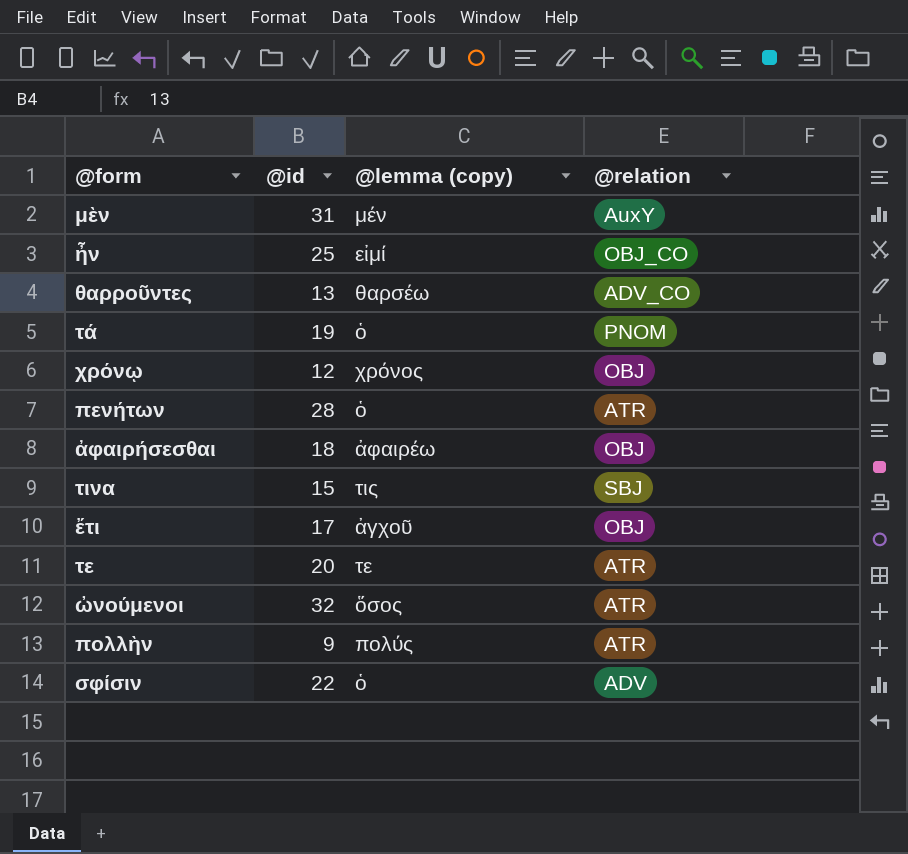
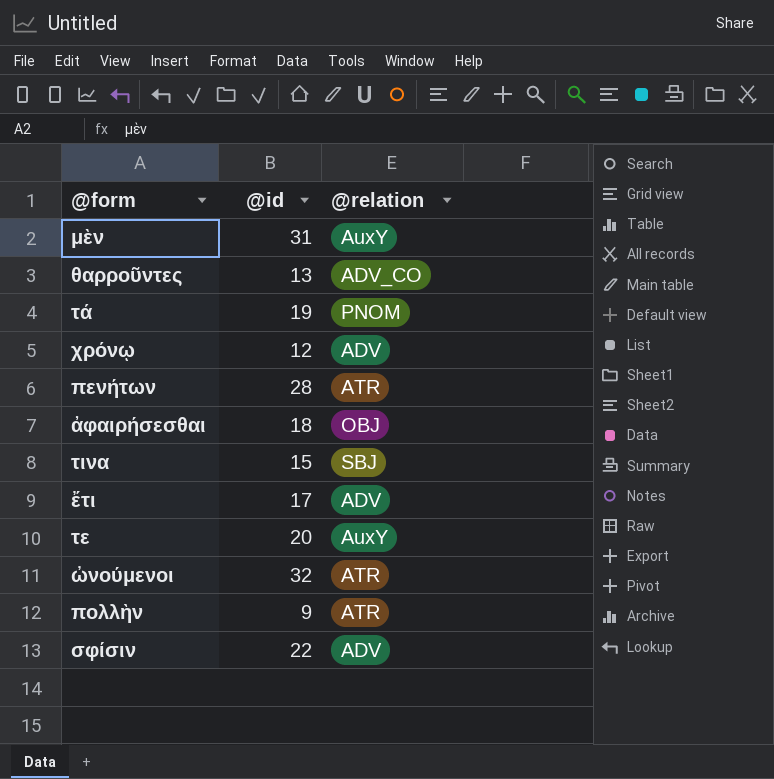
column @lemma (copy) | position: 3 -> none
row ἦν: 25 | εἰμί | OBJ_CO -> none
χρόνῳ | @relation: OBJ -> ADV
ἔτι | @relation: OBJ -> ADV
τε | @relation: ATR -> AuxY

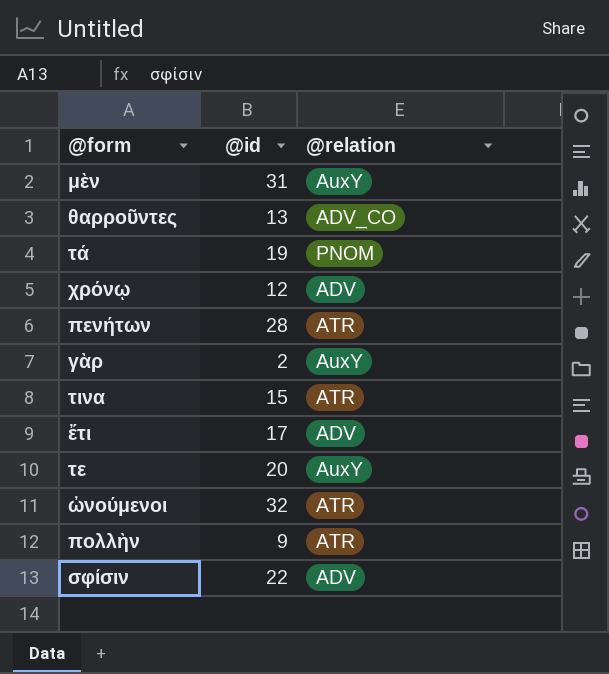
row ἀφαιρήσεσθαι: 18 | OBJ -> none
row γὰρ: none -> 2 | AuxY
τινα | @relation: SBJ -> ATR

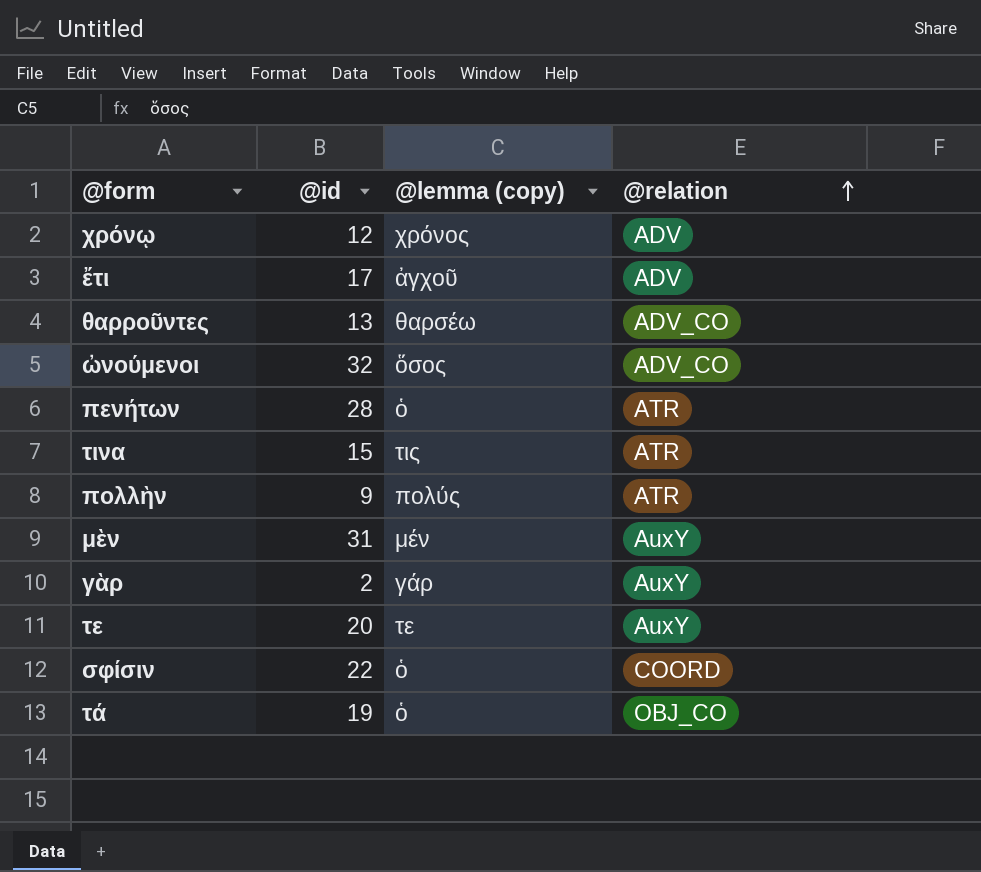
row order: none -> @relation ascending
column @lemma (copy) | position: none -> 3
ὠνούμενοι | @relation: ATR -> ADV_CO
σφίσιν | @relation: ADV -> COORD
τά | @relation: PNOM -> OBJ_CO

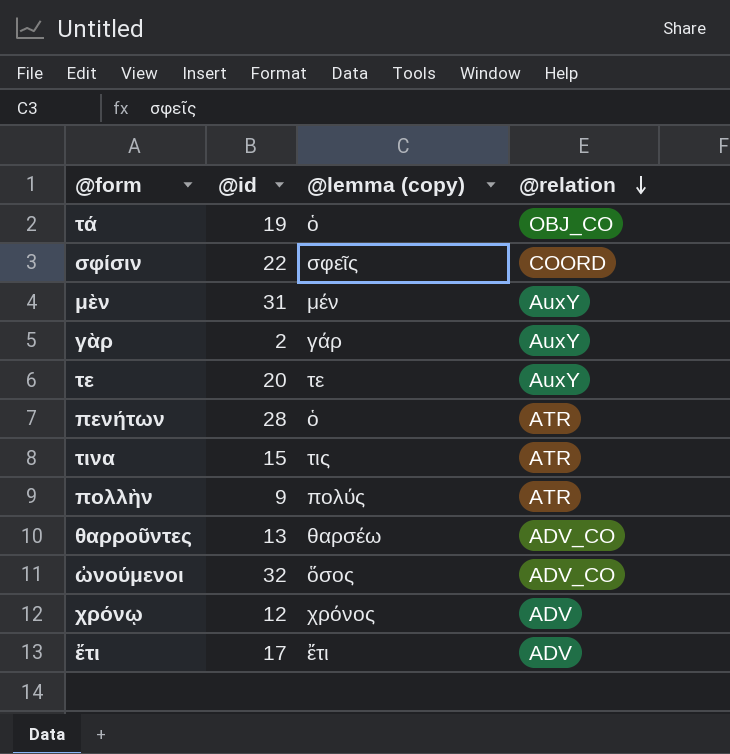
row order: @relation ascending -> @relation descending
σφίσιν | @lemma (copy): ὁ -> σφεῖς
ἔτι | @lemma (copy): ἀγχοῦ -> ἔτι

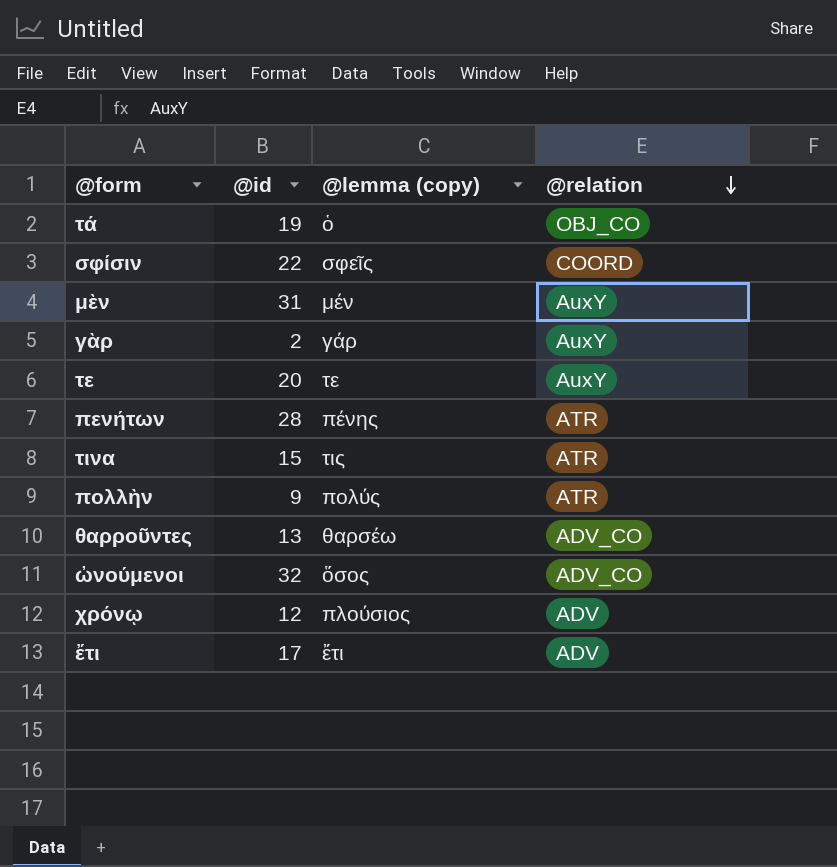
πενήτων | @lemma (copy): ὁ -> πένης
χρόνῳ | @lemma (copy): χρόνος -> πλούσιος

